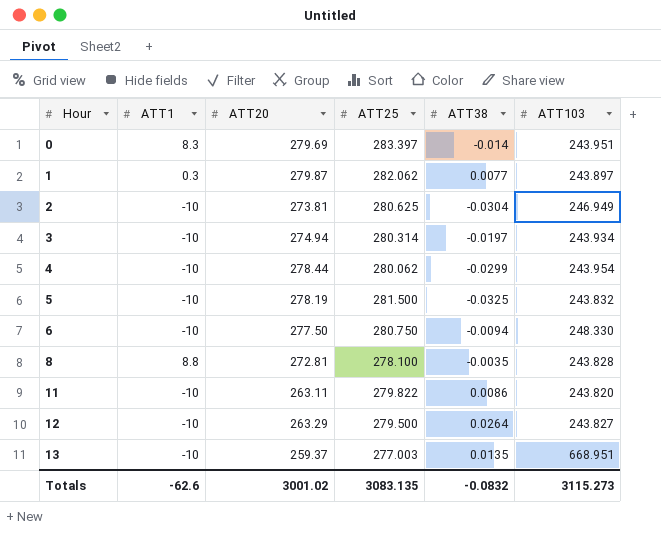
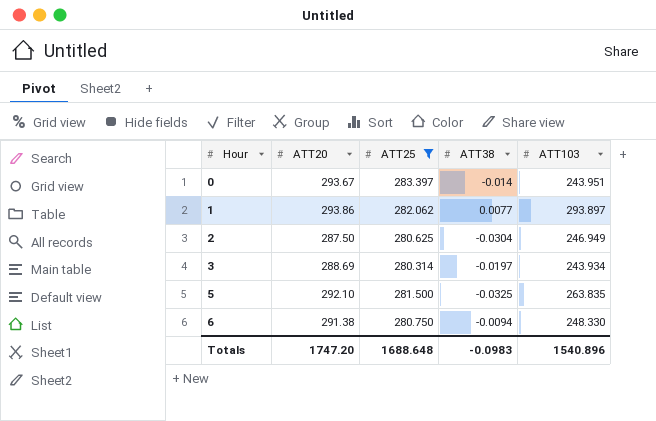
filter: none -> ATT25 >= 280.314
column ATT1 | position: 2 -> none
0 | ATT20: 279.69 -> 293.67
1 | ATT20: 279.87 -> 293.86
1 | ATT103: 243.897 -> 293.897
2 | ATT20: 273.81 -> 287.50
3 | ATT20: 274.94 -> 288.69
5 | ATT20: 278.19 -> 292.10
5 | ATT103: 243.832 -> 263.835
6 | ATT20: 277.50 -> 291.38
Totals | ATT20: 3001.02 -> 1747.20
Totals | ATT25: 3083.135 -> 1688.648
Totals | ATT38: -0.0832 -> -0.0983
Totals | ATT103: 3115.273 -> 1540.896

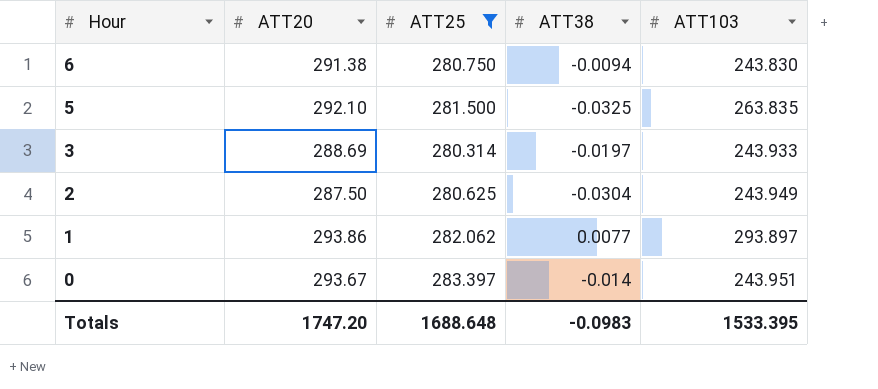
row order: Hour ascending -> Hour descending
6 | ATT103: 248.330 -> 243.830
3 | ATT103: 243.934 -> 243.933
2 | ATT103: 246.949 -> 243.949
Totals | ATT103: 1540.896 -> 1533.395

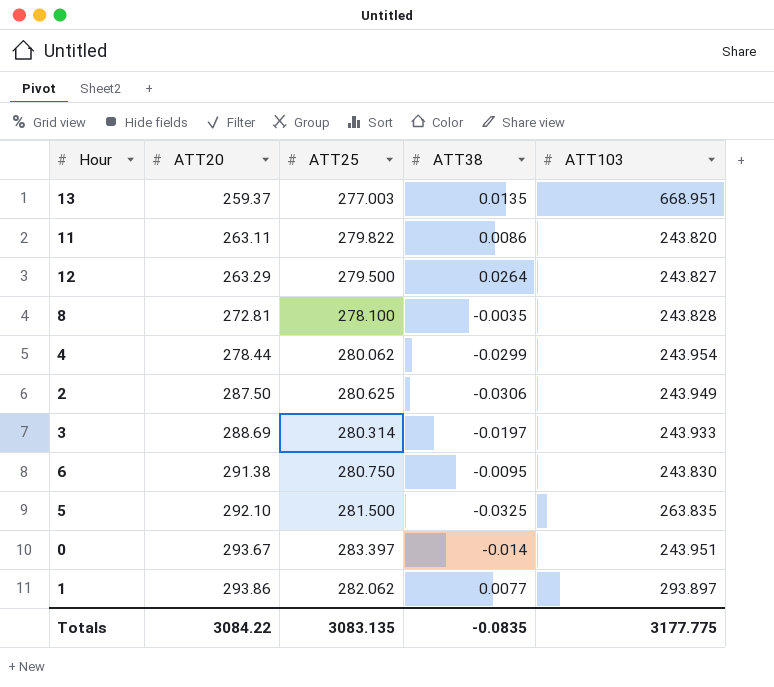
filter: ATT25 >= 280.314 -> none
row order: Hour descending -> ATT20 ascending
2 | ATT38: -0.0304 -> -0.0306
6 | ATT38: -0.0094 -> -0.0095
Totals | ATT20: 1747.20 -> 3084.22
Totals | ATT25: 1688.648 -> 3083.135
Totals | ATT38: -0.0983 -> -0.0835
Totals | ATT103: 1533.395 -> 3177.775

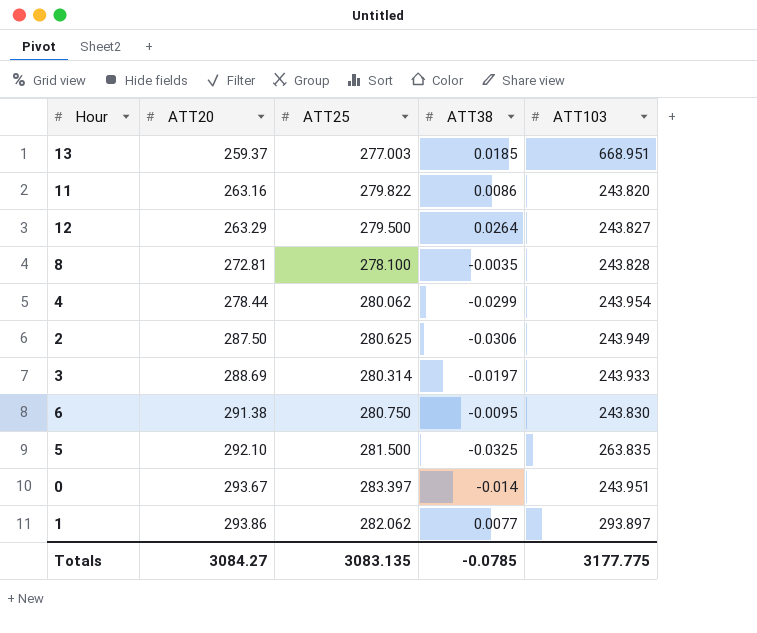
13 | ATT38: 0.0135 -> 0.0185
11 | ATT20: 263.11 -> 263.16
Totals | ATT20: 3084.22 -> 3084.27
Totals | ATT38: -0.0835 -> -0.0785

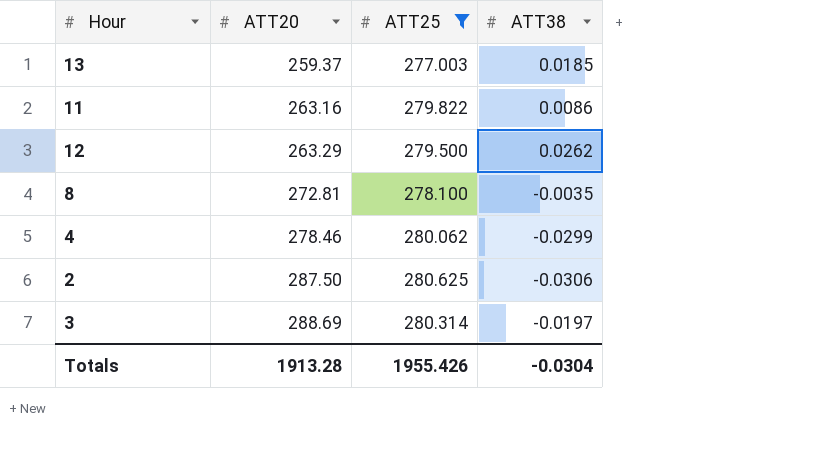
filter: none -> ATT25 <= 280.625
column ATT103 | position: 5 -> none
12 | ATT38: 0.0264 -> 0.0262
4 | ATT20: 278.44 -> 278.46
Totals | ATT20: 3084.27 -> 1913.28
Totals | ATT25: 3083.135 -> 1955.426
Totals | ATT38: -0.0785 -> -0.0304

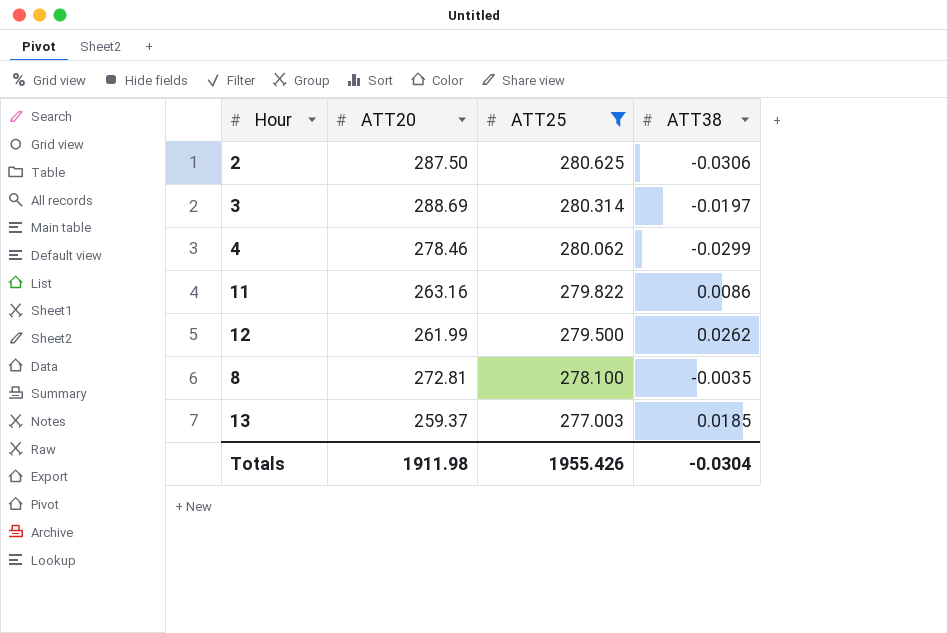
row order: ATT20 ascending -> ATT25 descending
12 | ATT20: 263.29 -> 261.99
Totals | ATT20: 1913.28 -> 1911.98

